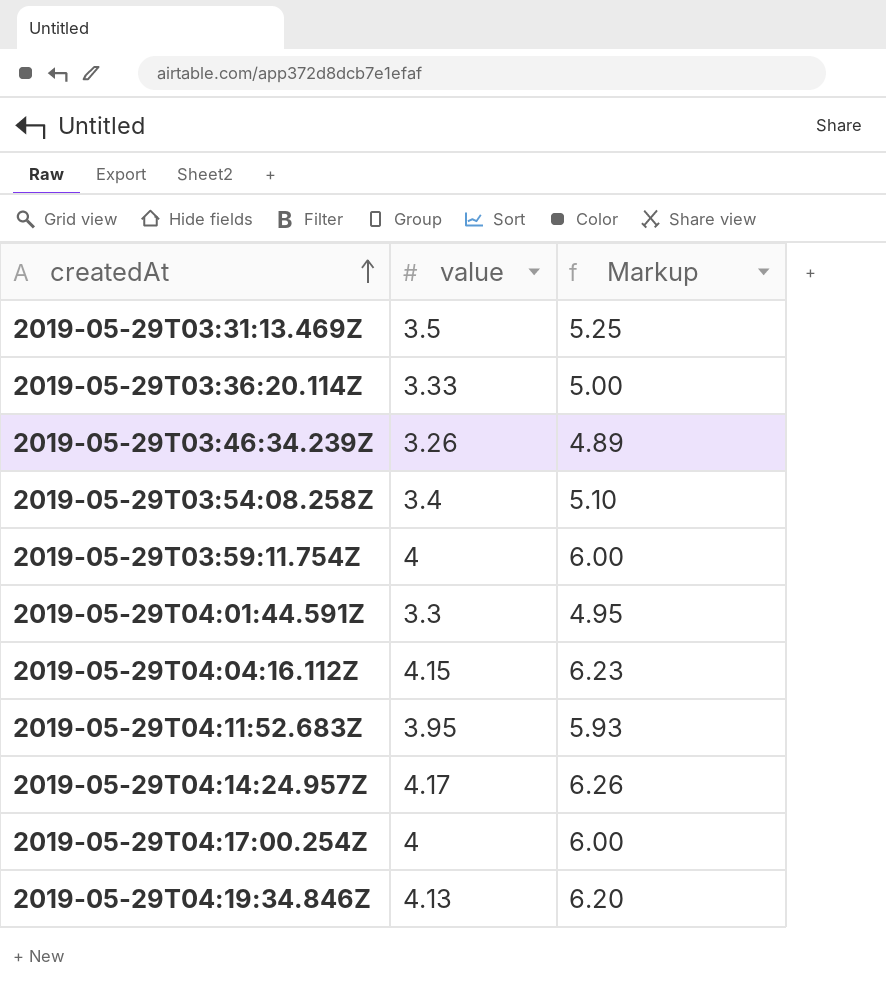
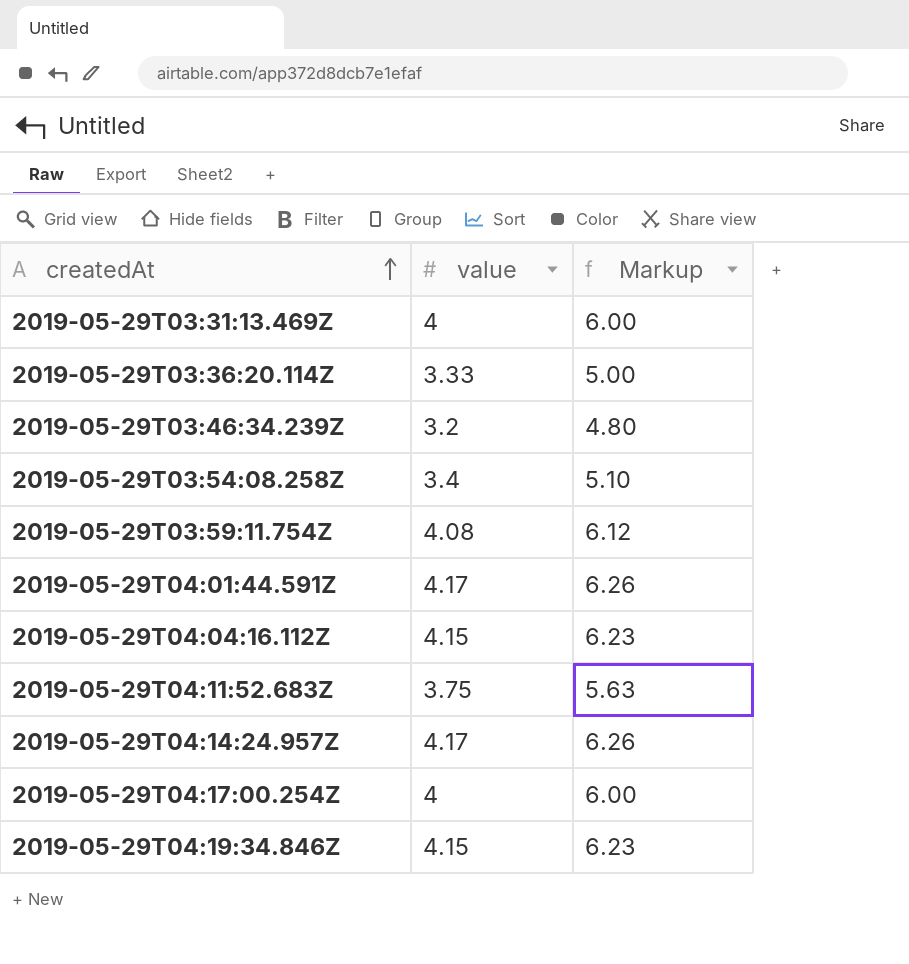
2019-05-29T03:31:13.469Z | value: 3.5 -> 4
2019-05-29T03:31:13.469Z | Markup: 5.25 -> 6.00
2019-05-29T03:46:34.239Z | value: 3.26 -> 3.2
2019-05-29T03:46:34.239Z | Markup: 4.89 -> 4.80
2019-05-29T03:59:11.754Z | value: 4 -> 4.08
2019-05-29T03:59:11.754Z | Markup: 6.00 -> 6.12
2019-05-29T04:01:44.591Z | value: 3.3 -> 4.17
2019-05-29T04:01:44.591Z | Markup: 4.95 -> 6.26
2019-05-29T04:11:52.683Z | value: 3.95 -> 3.75
2019-05-29T04:11:52.683Z | Markup: 5.93 -> 5.63
2019-05-29T04:19:34.846Z | value: 4.13 -> 4.15
2019-05-29T04:19:34.846Z | Markup: 6.20 -> 6.23

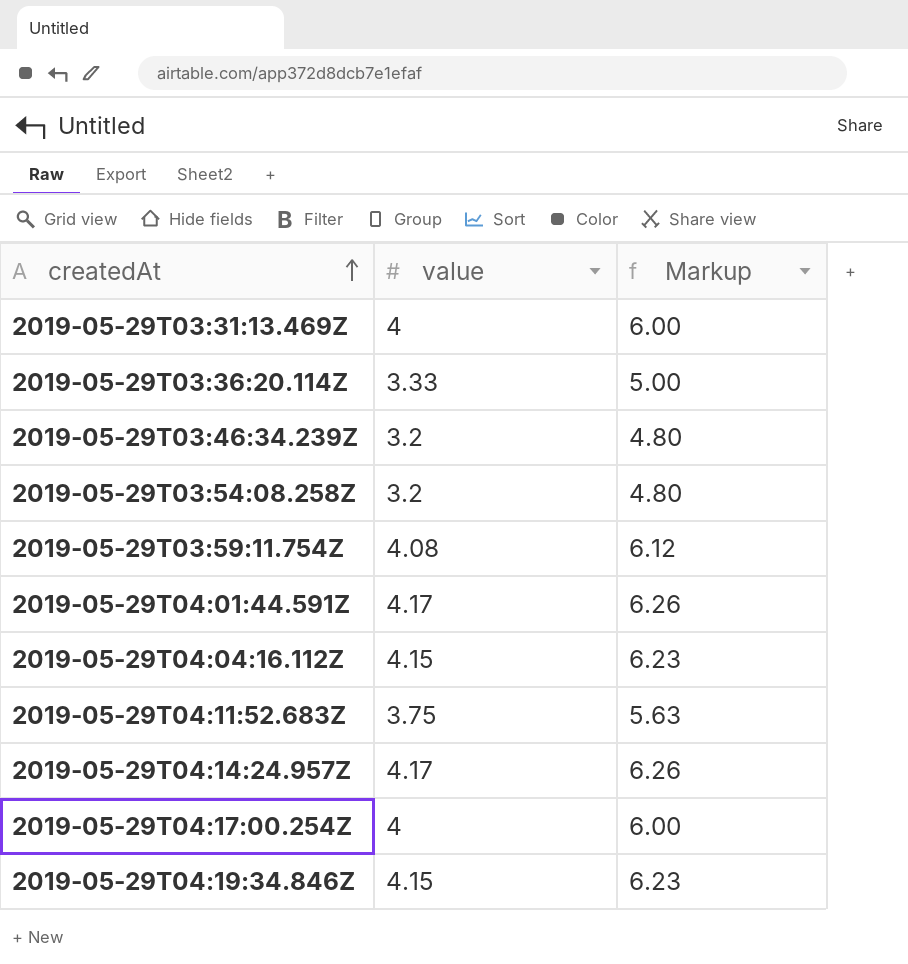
2019-05-29T03:54:08.258Z | value: 3.4 -> 3.2
2019-05-29T03:54:08.258Z | Markup: 5.10 -> 4.80

